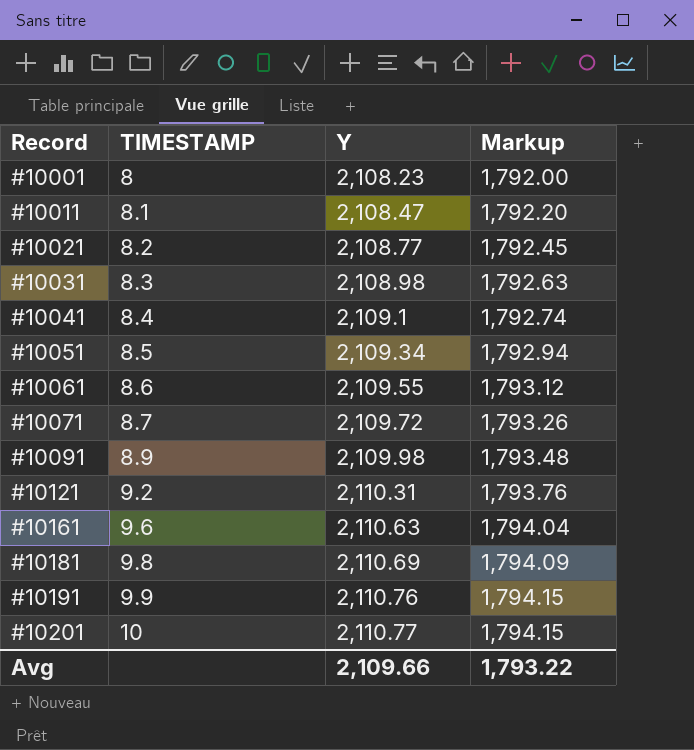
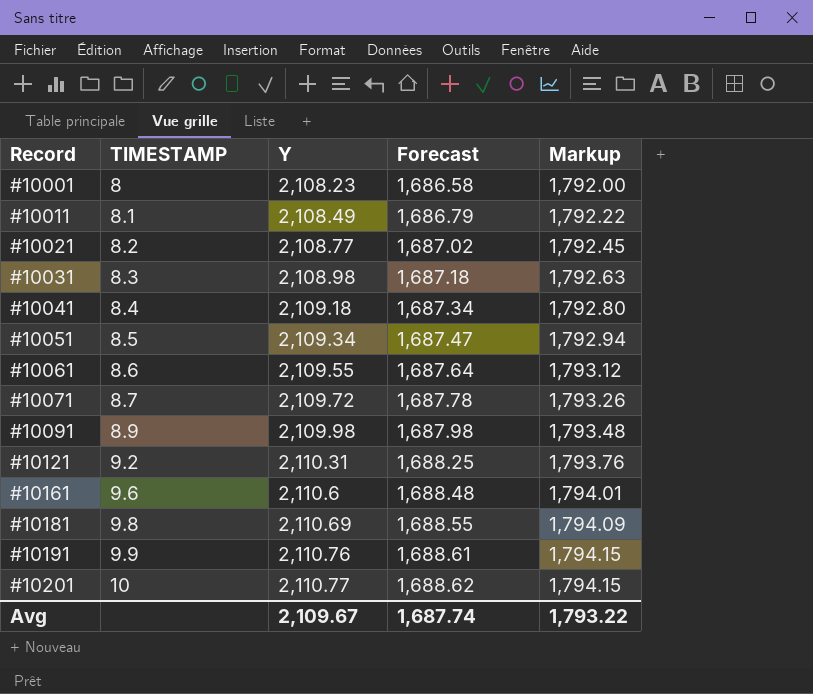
column Forecast | formula: none -> [Y] * 0.8
#10011 | Y: 2,108.47 -> 2,108.49
#10011 | Markup: 1,792.20 -> 1,792.22
#10041 | Y: 2,109.1 -> 2,109.18
#10041 | Markup: 1,792.74 -> 1,792.80
#10161 | Y: 2,110.63 -> 2,110.6
#10161 | Markup: 1,794.04 -> 1,794.01
Avg | Y: 2,109.66 -> 2,109.67

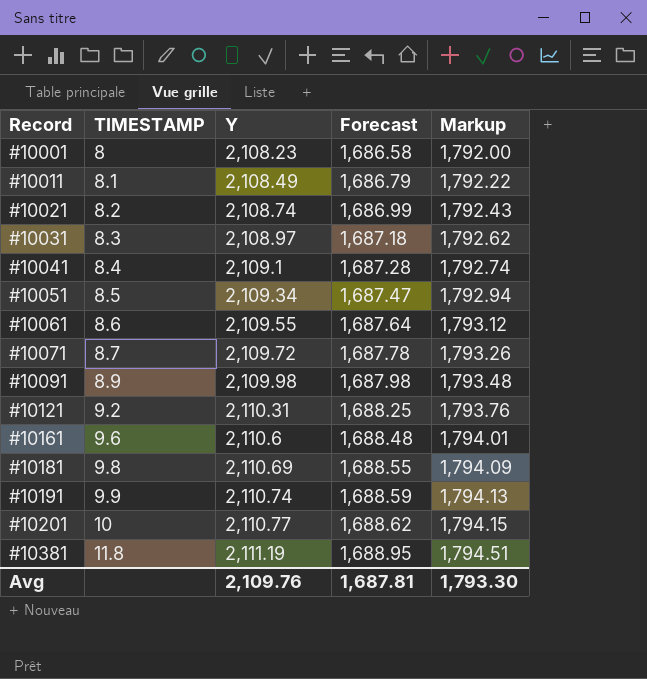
#10021 | Y: 2,108.77 -> 2,108.74
#10021 | Forecast: 1,687.02 -> 1,686.99
#10021 | Markup: 1,792.45 -> 1,792.43
#10031 | Y: 2,108.98 -> 2,108.97
#10031 | Markup: 1,792.63 -> 1,792.62
#10041 | Y: 2,109.18 -> 2,109.1
#10041 | Forecast: 1,687.34 -> 1,687.28
#10041 | Markup: 1,792.80 -> 1,792.74
#10191 | Y: 2,110.76 -> 2,110.74
#10191 | Forecast: 1,688.61 -> 1,688.59
#10191 | Markup: 1,794.15 -> 1,794.13
row #10381: none -> 11.8 | 2,111.19 | 1,688.95 | 1,794.51
Avg | Y: 2,109.67 -> 2,109.76
Avg | Forecast: 1,687.74 -> 1,687.81
Avg | Markup: 1,793.22 -> 1,793.30

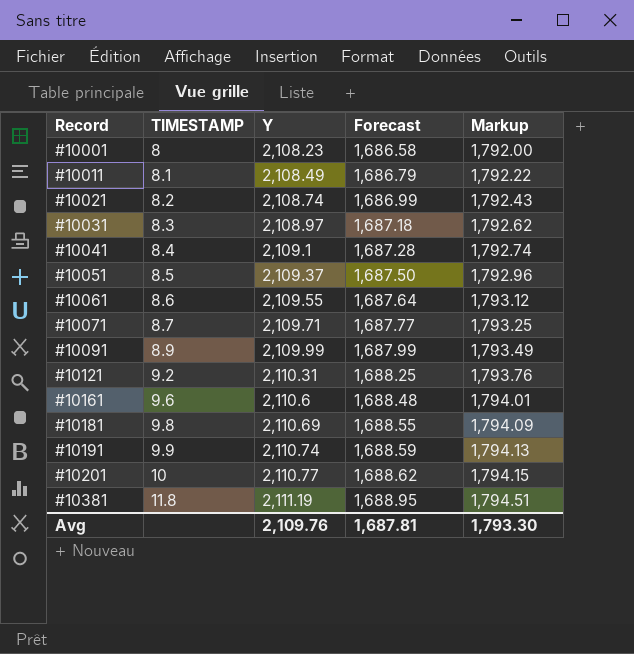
#10051 | Y: 2,109.34 -> 2,109.37
#10051 | Forecast: 1,687.47 -> 1,687.50
#10051 | Markup: 1,792.94 -> 1,792.96
#10071 | Y: 2,109.72 -> 2,109.71
#10071 | Forecast: 1,687.78 -> 1,687.77
#10071 | Markup: 1,793.26 -> 1,793.25
#10091 | Y: 2,109.98 -> 2,109.99
#10091 | Forecast: 1,687.98 -> 1,687.99
#10091 | Markup: 1,793.48 -> 1,793.49

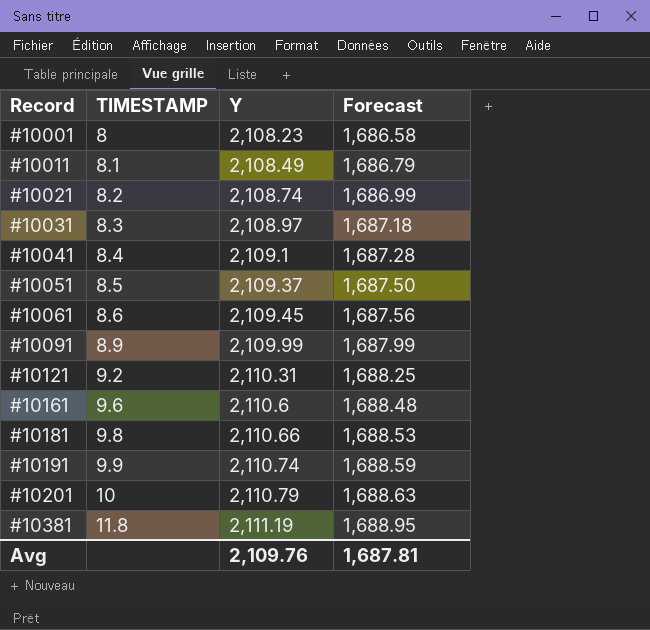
column Markup | formula: [Y] * 0.85 -> none
row #10071: 8.7 | 2,109.71 | 1,687.77 | 1,793.25 -> none
#10061 | Y: 2,109.55 -> 2,109.45
#10061 | Forecast: 1,687.64 -> 1,687.56
#10181 | Y: 2,110.69 -> 2,110.66
#10181 | Forecast: 1,688.55 -> 1,688.53
#10201 | Y: 2,110.77 -> 2,110.79
#10201 | Forecast: 1,688.62 -> 1,688.63

